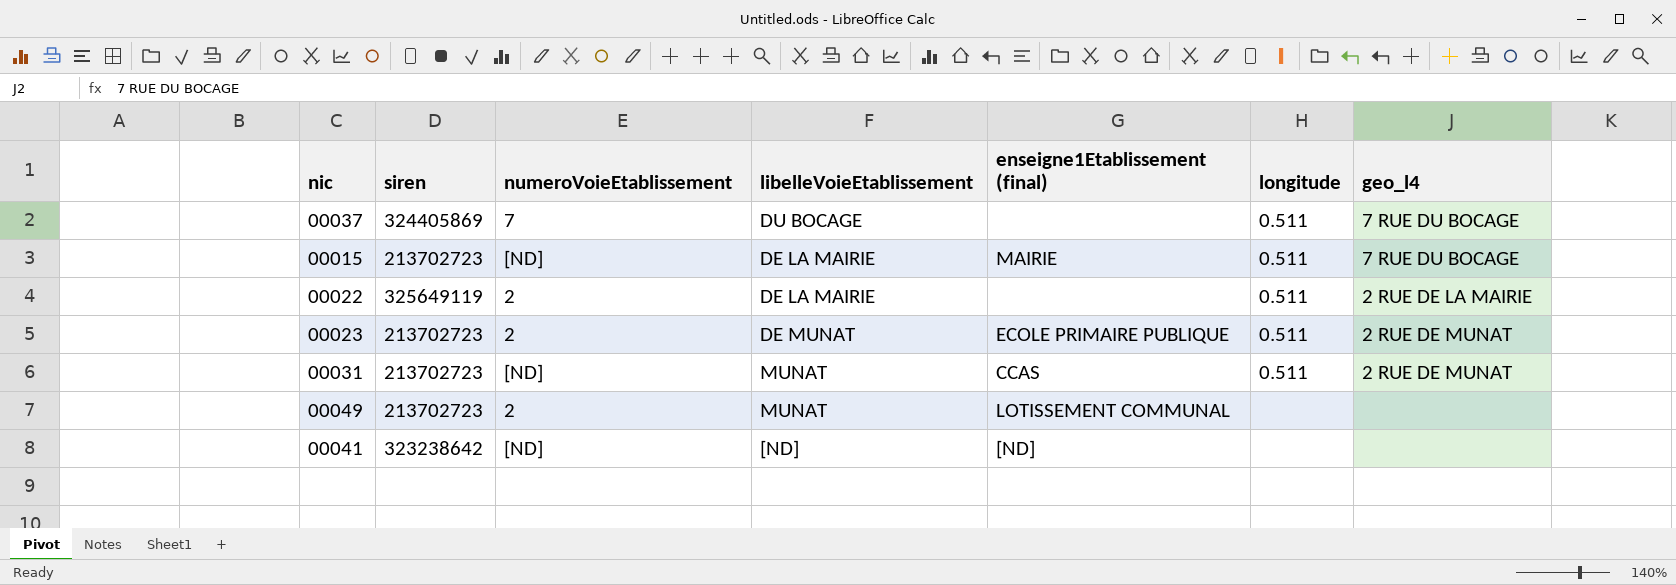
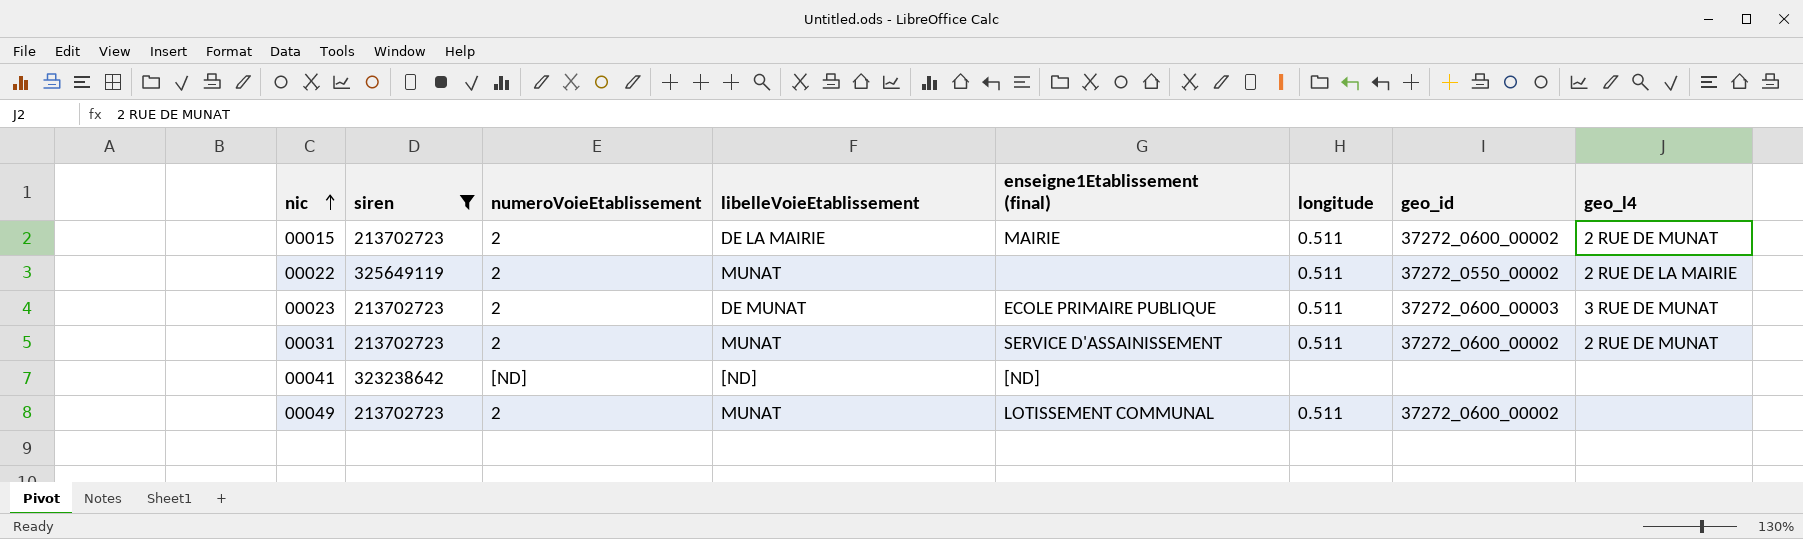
filter: none -> siren != 324405869
row order: none -> nic ascending
column geo_id | position: none -> 7
00015 | numeroVoieEtablissement: [ND] -> 2
00015 | geo_l4: 7 RUE DU BOCAGE -> 2 RUE DE MUNAT
00022 | libelleVoieEtablissement: DE LA MAIRIE -> MUNAT
00023 | geo_l4: 2 RUE DE MUNAT -> 3 RUE DE MUNAT
00031 | numeroVoieEtablissement: [ND] -> 2
00031 | enseigne1Etablissement (final): CCAS -> SERVICE D'ASSAINISSEMENT
00049 | longitude: none -> 0.511

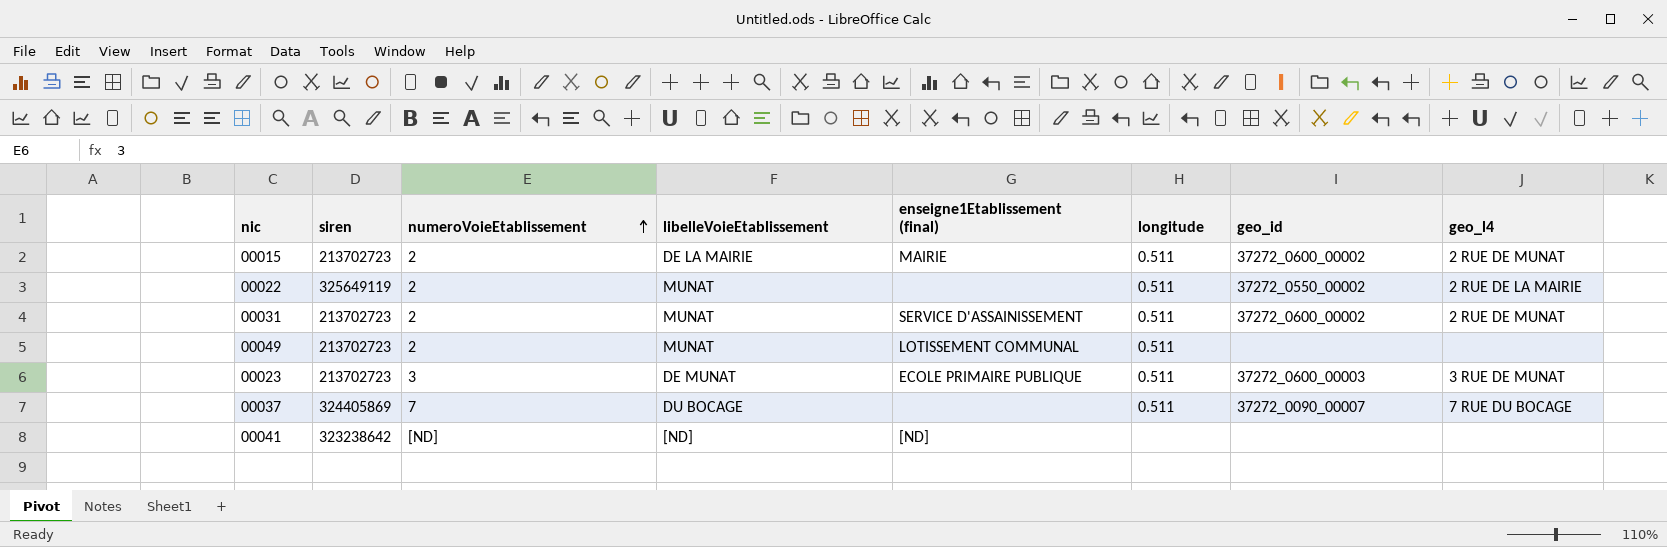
filter: siren != 324405869 -> none
row order: nic ascending -> numeroVoieEtablissement ascending
00049 | geo_id: 37272_0600_00002 -> none
00023 | numeroVoieEtablissement: 2 -> 3

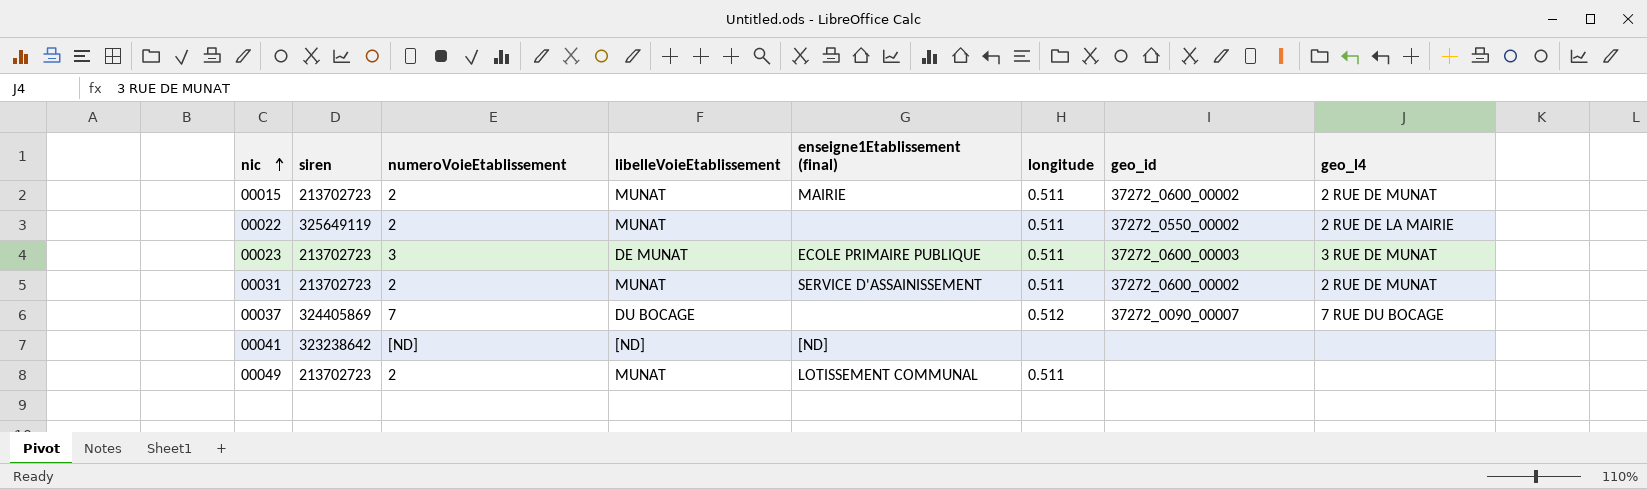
row order: numeroVoieEtablissement ascending -> nic ascending
00015 | libelleVoieEtablissement: DE LA MAIRIE -> MUNAT
00037 | longitude: 0.511 -> 0.512

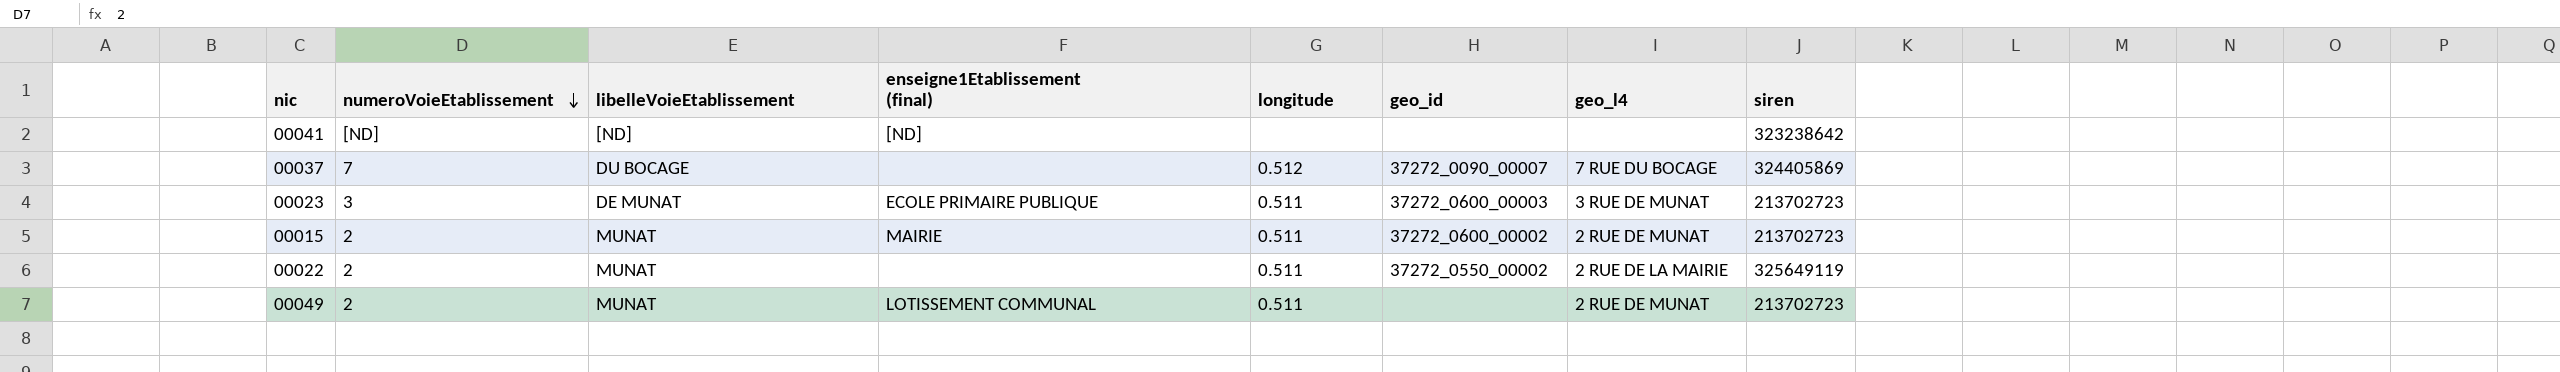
row order: nic ascending -> numeroVoieEtablissement descending
column siren | position: 2 -> 8
row 00031: 213702723 | 2 | MUNAT | SERVICE D'ASSAINISSEMENT | 0.511 | 37272_0600_00002 | 2 RUE DE MUNAT -> none
00049 | geo_l4: none -> 2 RUE DE MUNAT

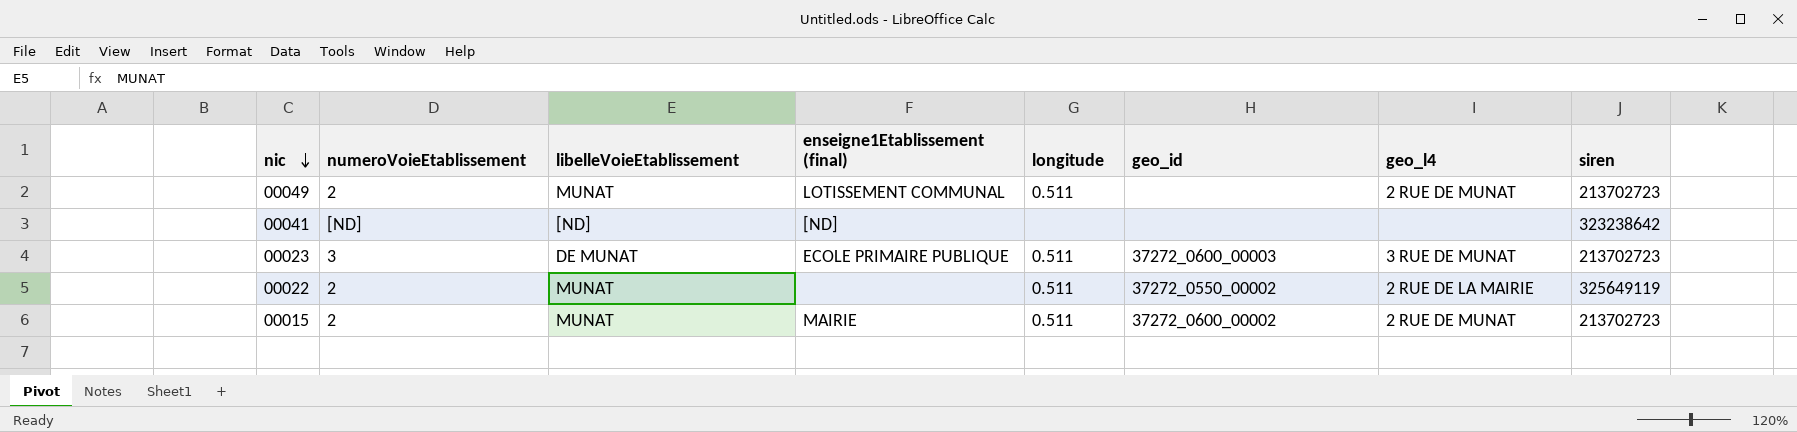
row order: numeroVoieEtablissement descending -> nic descending
row 00037: 7 | DU BOCAGE | none | 0.512 | 37272_0090_00007 | 7 RUE DU BOCAGE | 324405869 -> none

